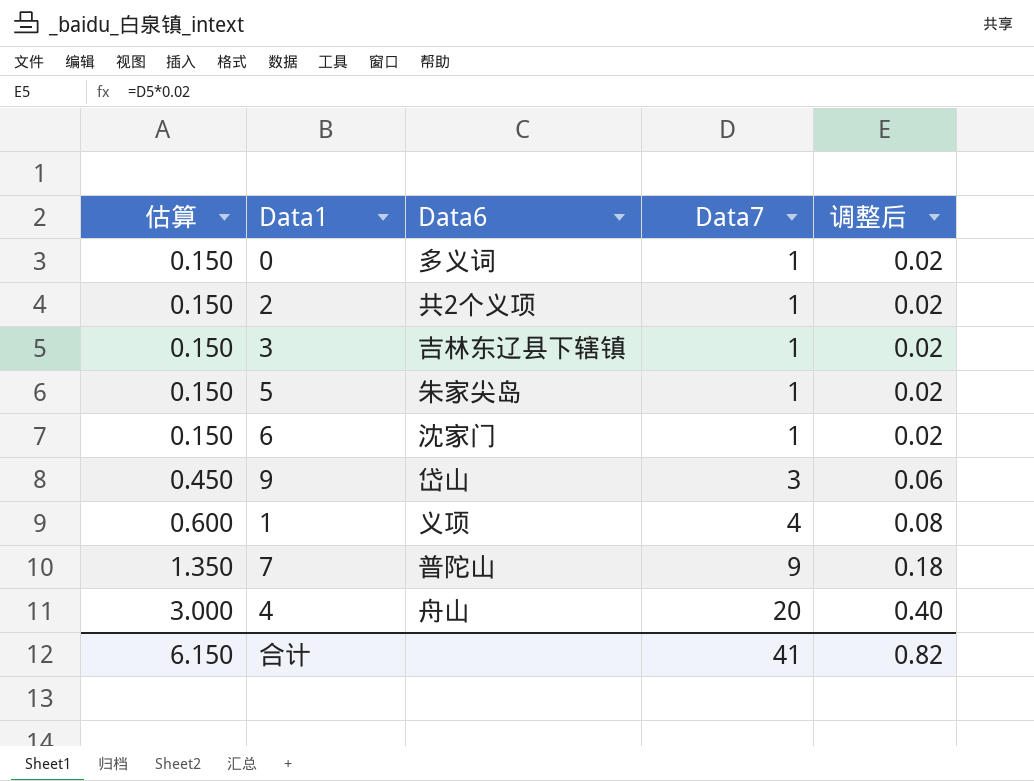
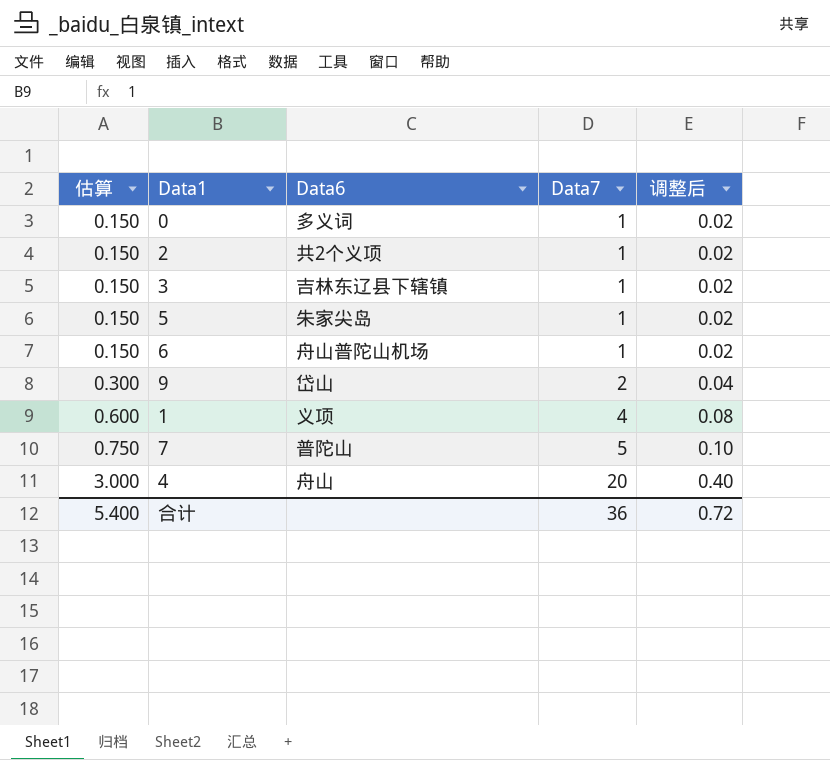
6 | Data6: 沈家门 -> 舟山普陀山机场
9 | 估算: 0.450 -> 0.300
9 | Data7: 3 -> 2
9 | 调整后: 0.06 -> 0.04
7 | 估算: 1.350 -> 0.750
7 | Data7: 9 -> 5
7 | 调整后: 0.18 -> 0.10
合计 | 估算: 6.150 -> 5.400
合计 | Data7: 41 -> 36
合计 | 调整后: 0.82 -> 0.72

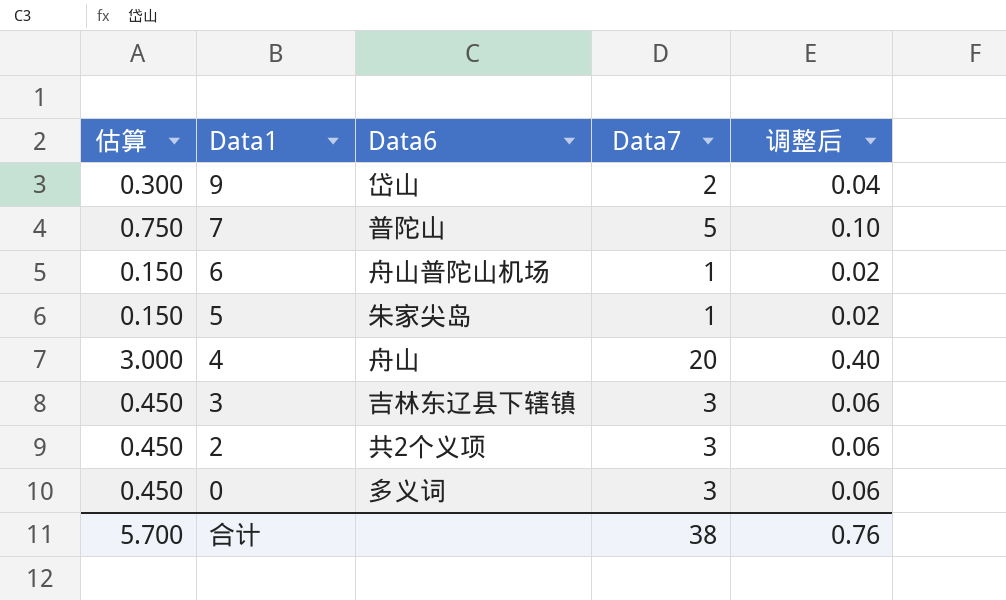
row order: 估算 ascending -> Data1 descending
row 1: 0.600 | 义项 | 4 | 0.08 -> none
3 | 估算: 0.150 -> 0.450
3 | Data7: 1 -> 3
3 | 调整后: 0.02 -> 0.06
2 | 估算: 0.150 -> 0.450
2 | Data7: 1 -> 3
2 | 调整后: 0.02 -> 0.06
0 | 估算: 0.150 -> 0.450
0 | Data7: 1 -> 3
0 | 调整后: 0.02 -> 0.06
合计 | 估算: 5.400 -> 5.700
合计 | Data7: 36 -> 38
合计 | 调整后: 0.72 -> 0.76

